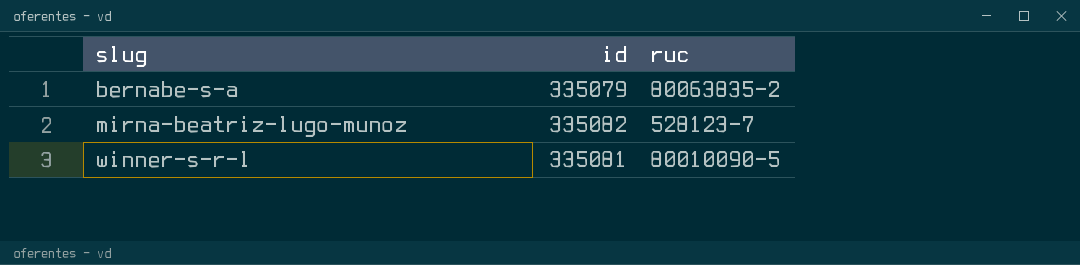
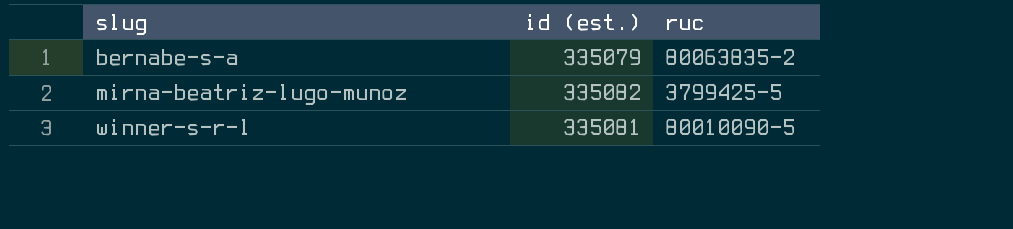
column name: id -> id (est.)
mirna-beatriz-lugo-munoz | ruc: 528123-7 -> 3799425-5

